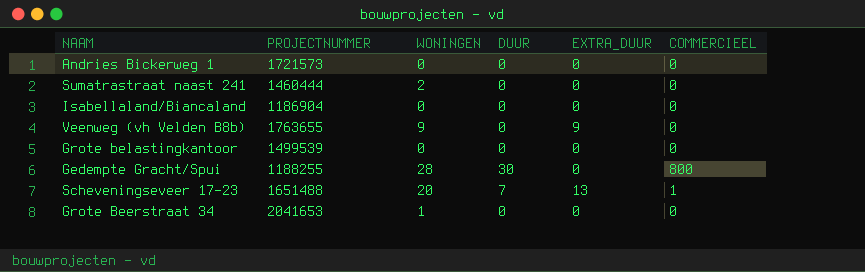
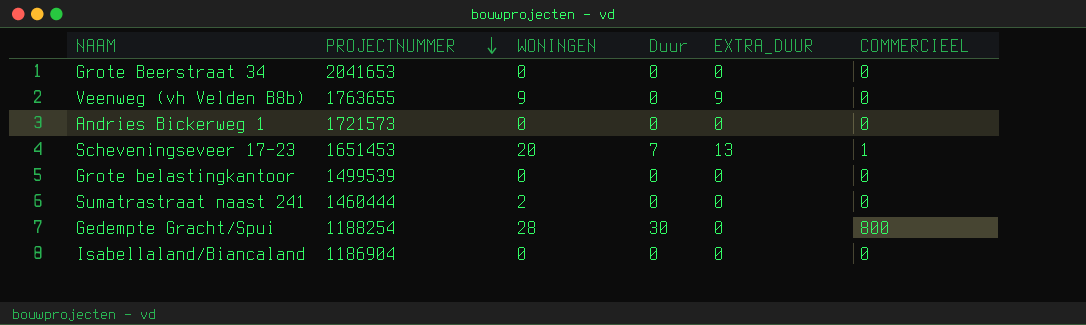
row order: none -> PROJECTNUMMER descending
column name: DUUR -> Duur
Grote Beerstraat 34 | WONINGEN: 1 -> 0
Scheveningseveer 17-23 | PROJECTNUMMER: 1651488 -> 1651453
Gedempte Gracht/Spui | PROJECTNUMMER: 1188255 -> 1188254

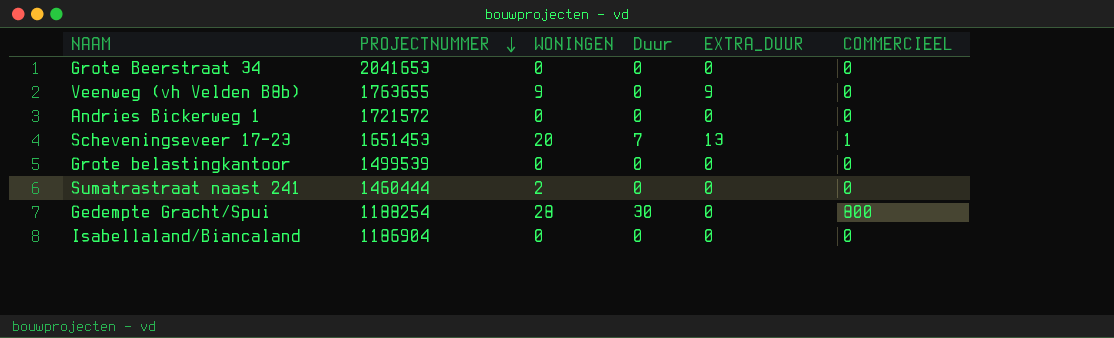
Andries Bickerweg 1 | PROJECTNUMMER: 1721573 -> 1721572

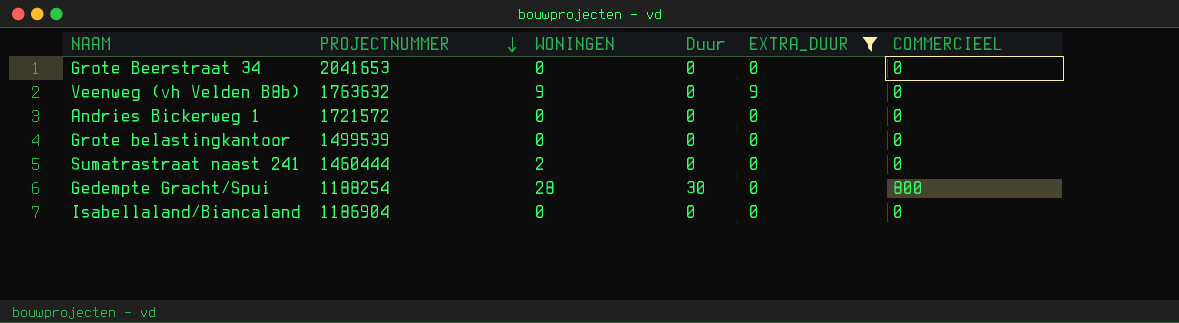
filter: none -> EXTRA_DUUR != 13
Veenweg (vh Velden B8b) | PROJECTNUMMER: 1763655 -> 1763632

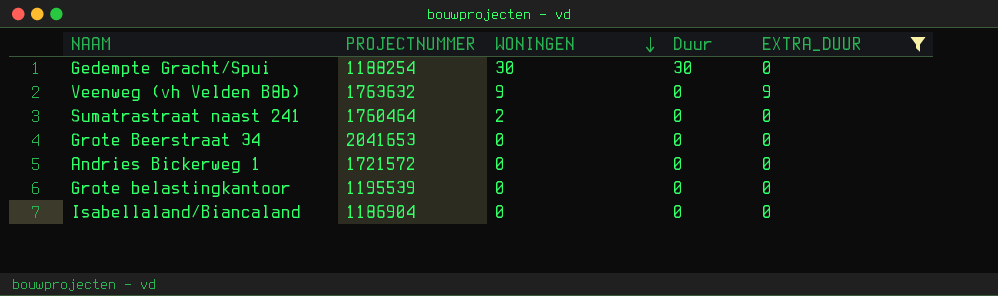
row order: PROJECTNUMMER descending -> WONINGEN descending
column COMMERCIEEL | position: 6 -> none
Gedempte Gracht/Spui | WONINGEN: 28 -> 30
Sumatrastraat naast 241 | PROJECTNUMMER: 1460444 -> 1760464
Grote belastingkantoor | PROJECTNUMMER: 1499539 -> 1195539

